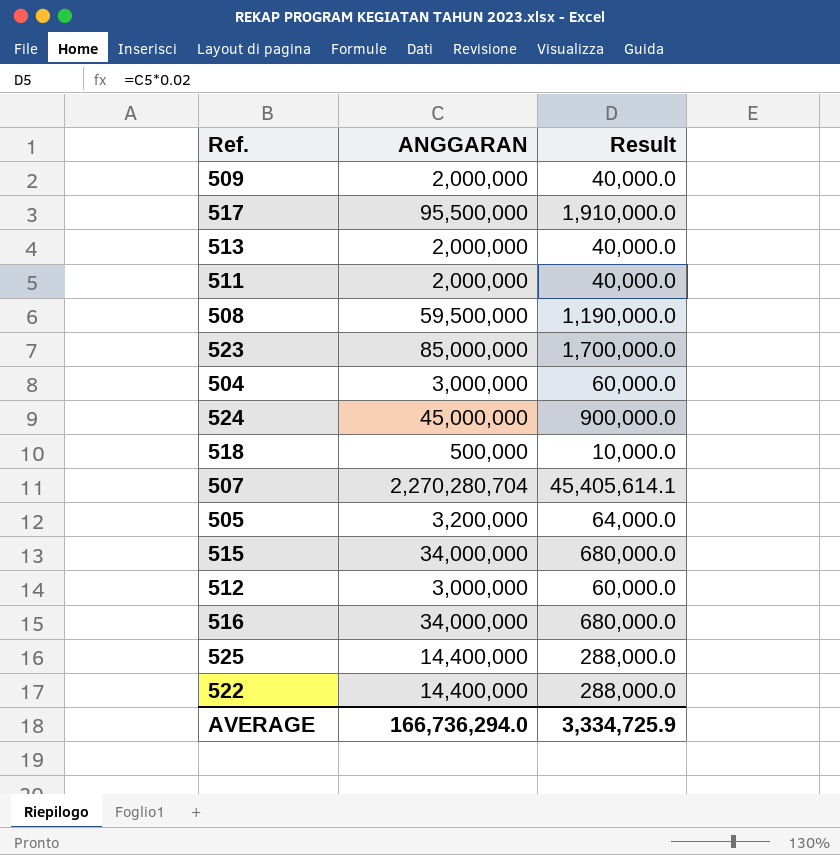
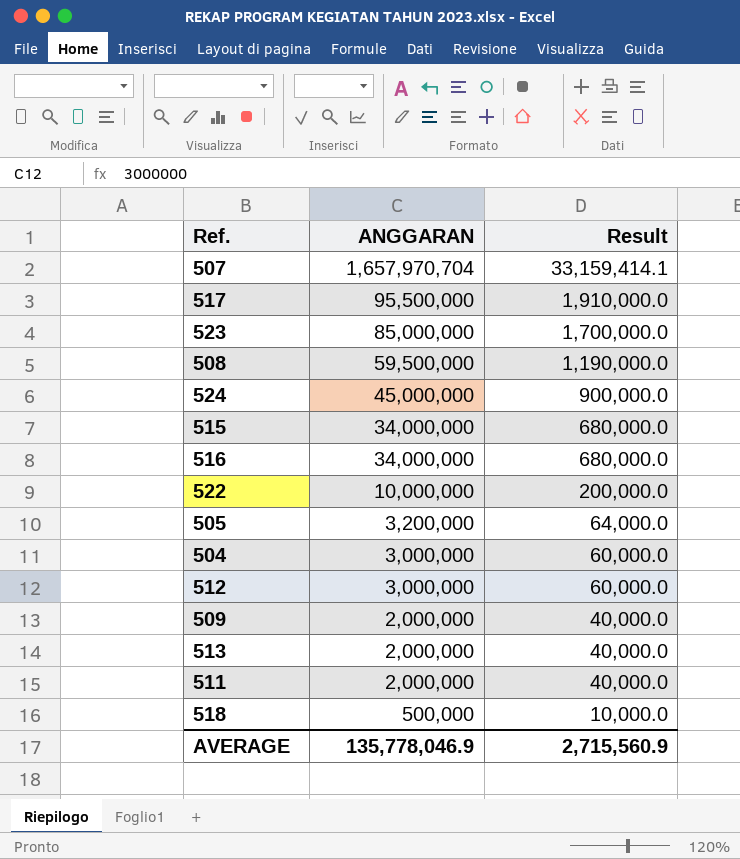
row order: none -> ANGGARAN descending
row 525: 14,400,000 | 288,000.0 -> none
507 | ANGGARAN: 2,270,280,704 -> 1,657,970,704
507 | Result: 45,405,614.1 -> 33,159,414.1
522 | ANGGARAN: 14,400,000 -> 10,000,000
522 | Result: 288,000.0 -> 200,000.0
AVERAGE | ANGGARAN: 166,736,294.0 -> 135,778,046.9
AVERAGE | Result: 3,334,725.9 -> 2,715,560.9

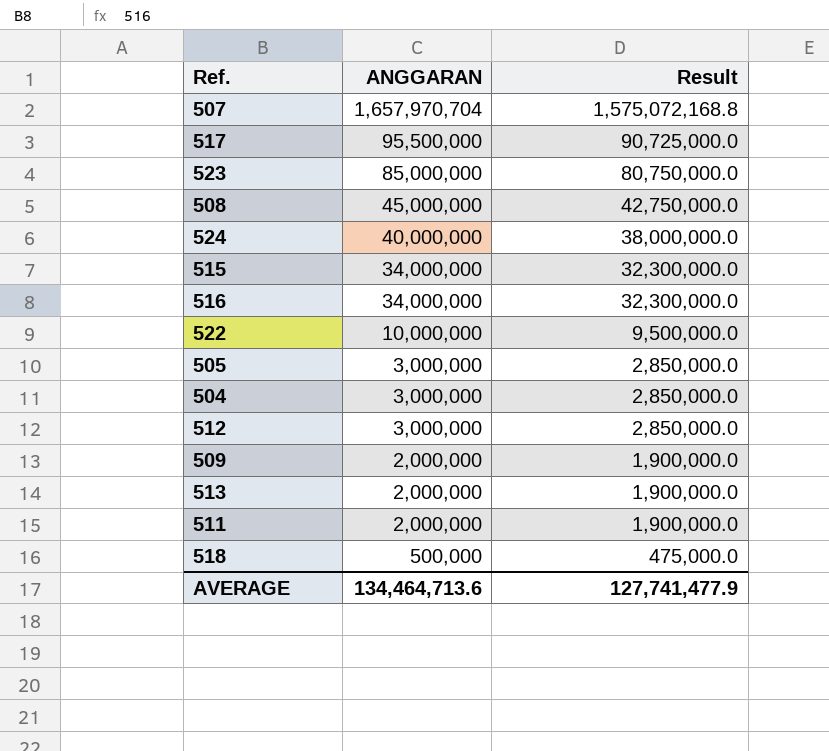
column Result | formula: [ANGGARAN] * 0.02 -> [ANGGARAN] * 0.95
508 | ANGGARAN: 59,500,000 -> 45,000,000
524 | ANGGARAN: 45,000,000 -> 40,000,000
505 | ANGGARAN: 3,200,000 -> 3,000,000
AVERAGE | ANGGARAN: 135,778,046.9 -> 134,464,713.6
AVERAGE | Result: 2,715,560.9 -> 127,741,477.9

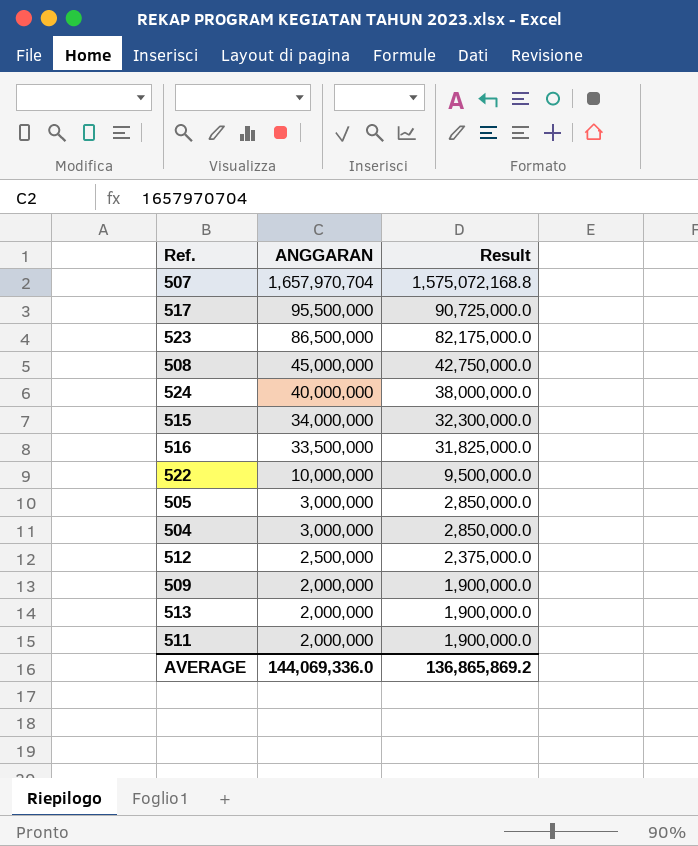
row 518: 500,000 | 475,000.0 -> none
523 | ANGGARAN: 85,000,000 -> 86,500,000
523 | Result: 80,750,000.0 -> 82,175,000.0
516 | ANGGARAN: 34,000,000 -> 33,500,000
516 | Result: 32,300,000.0 -> 31,825,000.0
512 | ANGGARAN: 3,000,000 -> 2,500,000
512 | Result: 2,850,000.0 -> 2,375,000.0
AVERAGE | ANGGARAN: 134,464,713.6 -> 144,069,336.0
AVERAGE | Result: 127,741,477.9 -> 136,865,869.2

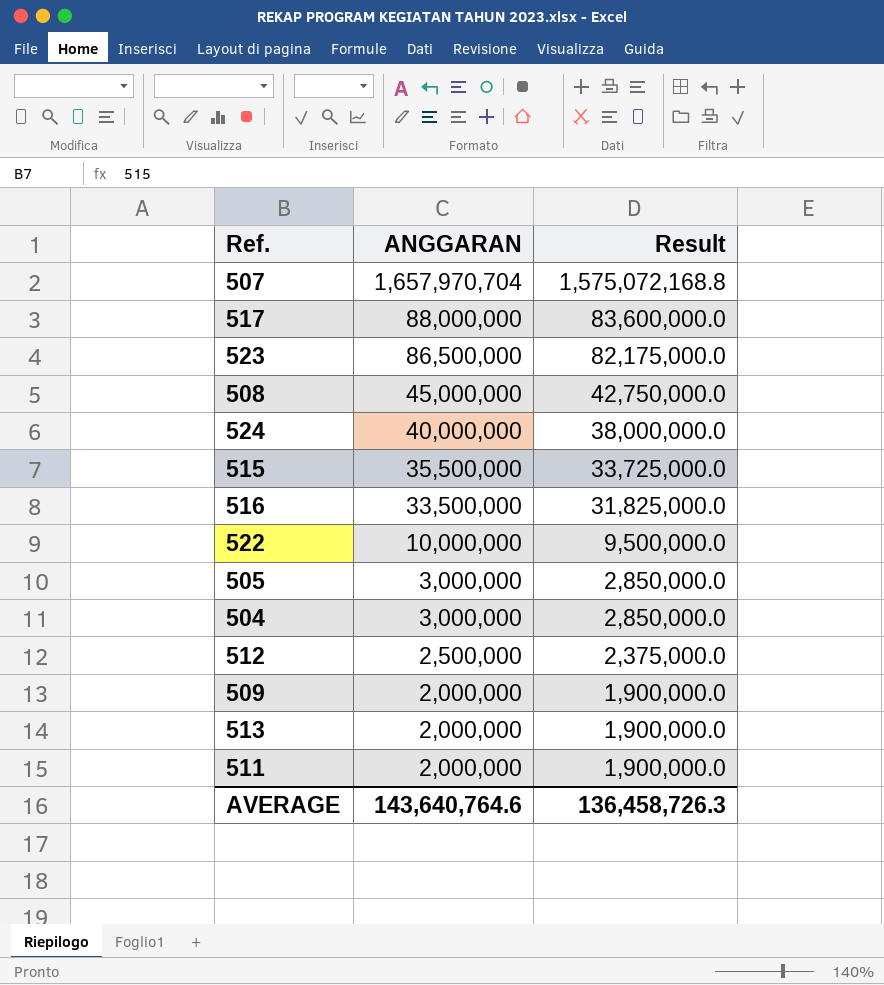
517 | ANGGARAN: 95,500,000 -> 88,000,000
517 | Result: 90,725,000.0 -> 83,600,000.0
515 | ANGGARAN: 34,000,000 -> 35,500,000
515 | Result: 32,300,000.0 -> 33,725,000.0
AVERAGE | ANGGARAN: 144,069,336.0 -> 143,640,764.6
AVERAGE | Result: 136,865,869.2 -> 136,458,726.3

